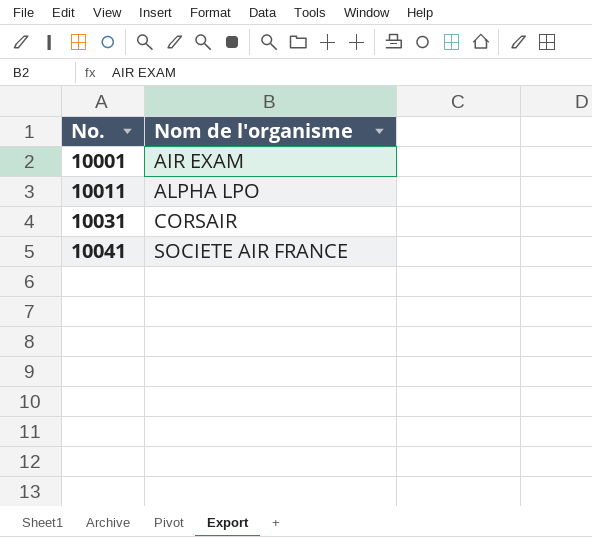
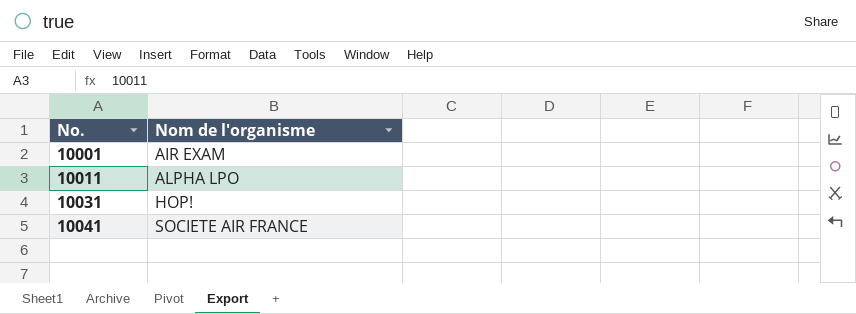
10031 | Nom de l'organisme: CORSAIR -> HOP!

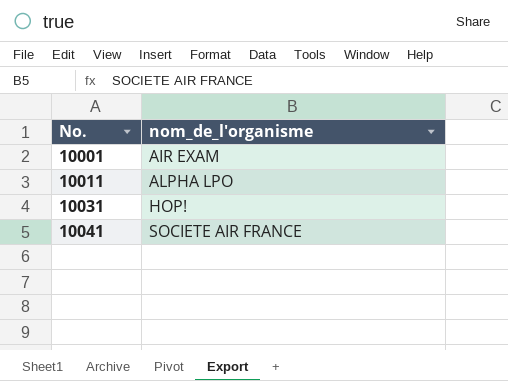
column name: Nom de l'organisme -> nom_de_l'organisme

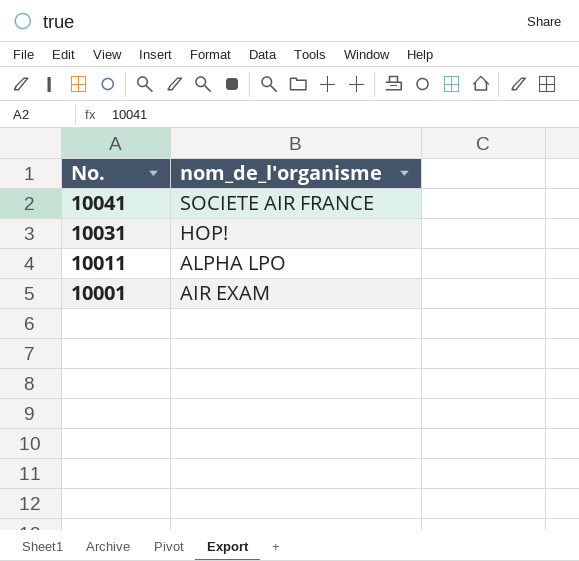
row order: No. ascending -> No. descending

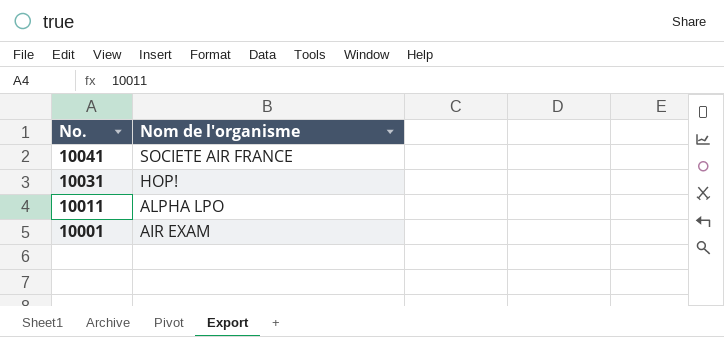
column name: nom_de_l'organisme -> Nom de l'organisme

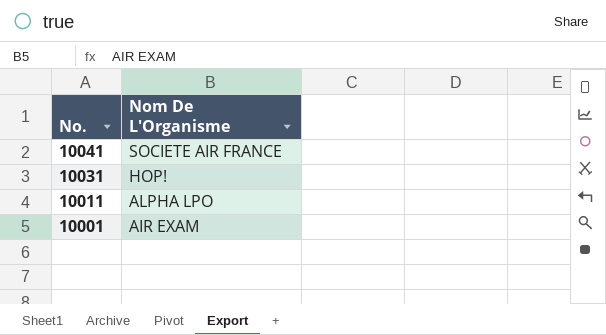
column name: Nom de l'organisme -> Nom De L'Organisme

